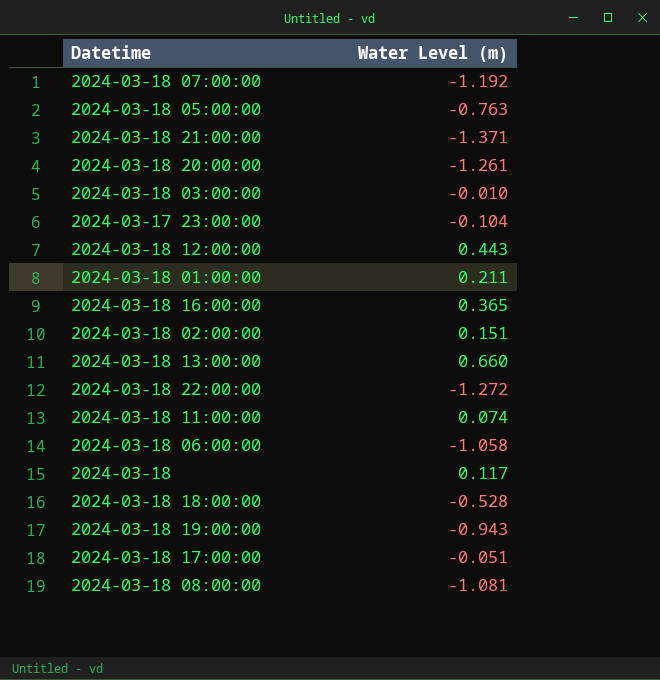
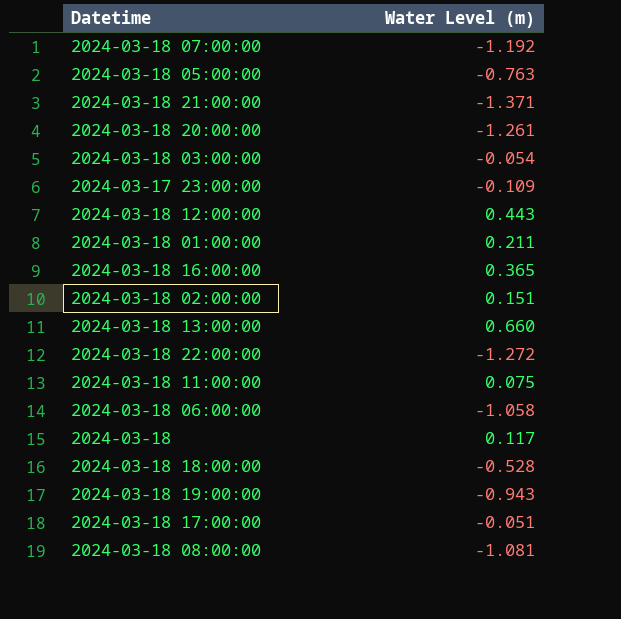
2024-03-18 03:00:00 | Water Level (m): -0.010 -> -0.054
2024-03-17 23:00:00 | Water Level (m): -0.104 -> -0.109
2024-03-18 11:00:00 | Water Level (m): 0.074 -> 0.075

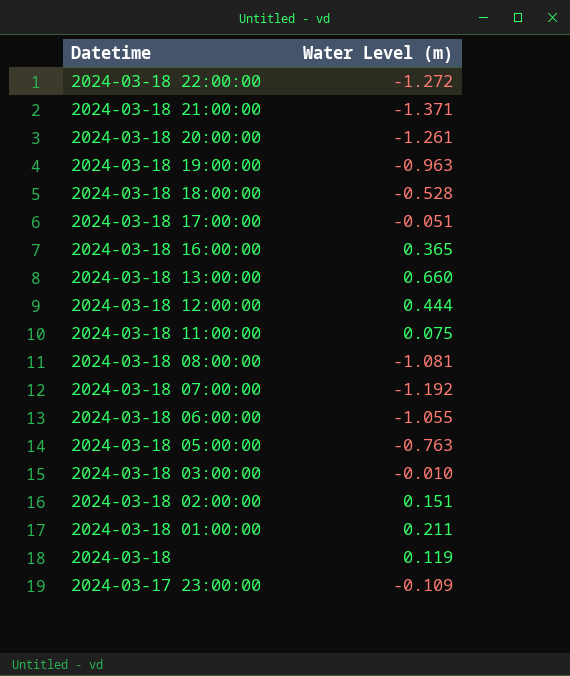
row order: none -> Datetime descending
2024-03-18 19:00:00 | Water Level (m): -0.943 -> -0.963
2024-03-18 12:00:00 | Water Level (m): 0.443 -> 0.444
2024-03-18 06:00:00 | Water Level (m): -1.058 -> -1.055
2024-03-18 03:00:00 | Water Level (m): -0.054 -> -0.010
2024-03-18 | Water Level (m): 0.117 -> 0.119

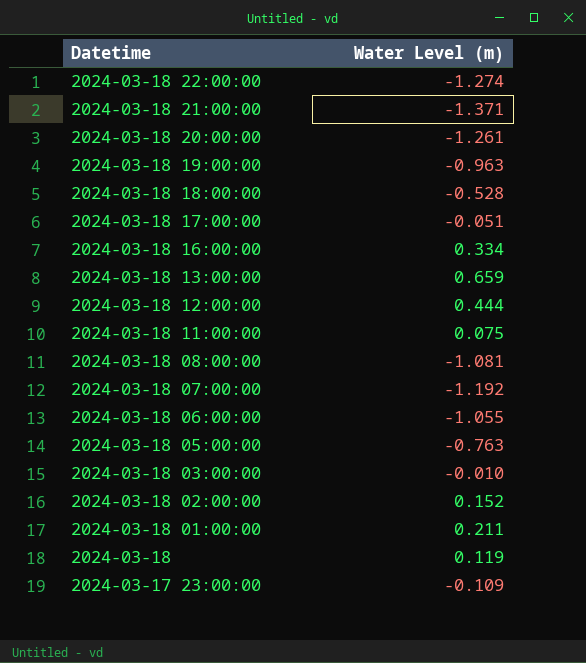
2024-03-18 22:00:00 | Water Level (m): -1.272 -> -1.274
2024-03-18 16:00:00 | Water Level (m): 0.365 -> 0.334
2024-03-18 13:00:00 | Water Level (m): 0.660 -> 0.659
2024-03-18 02:00:00 | Water Level (m): 0.151 -> 0.152

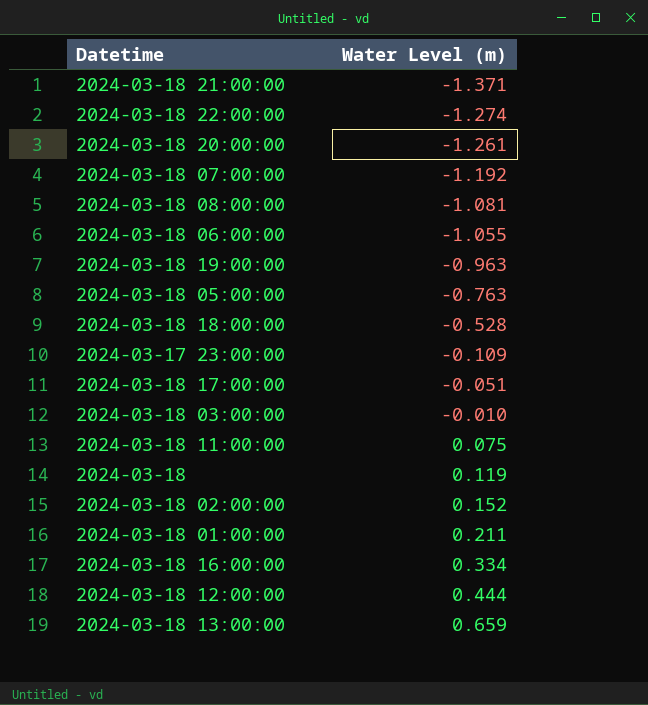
row order: Datetime descending -> Water Level (m) ascending

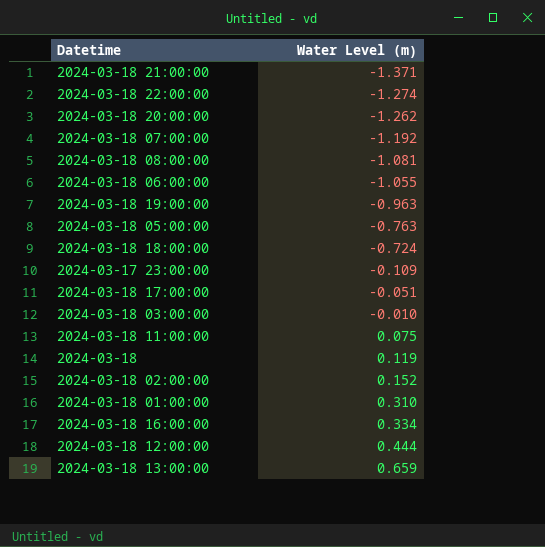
2024-03-18 20:00:00 | Water Level (m): -1.261 -> -1.262
2024-03-18 18:00:00 | Water Level (m): -0.528 -> -0.724
2024-03-18 01:00:00 | Water Level (m): 0.211 -> 0.310

